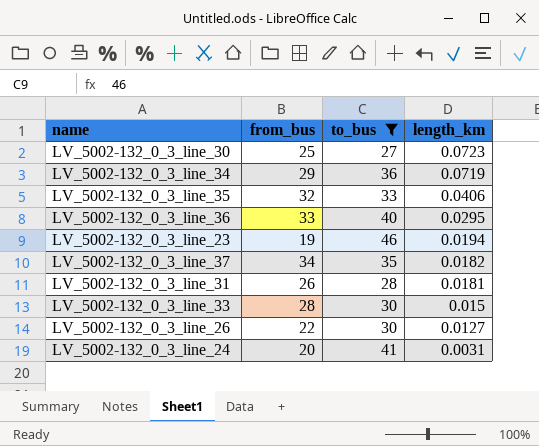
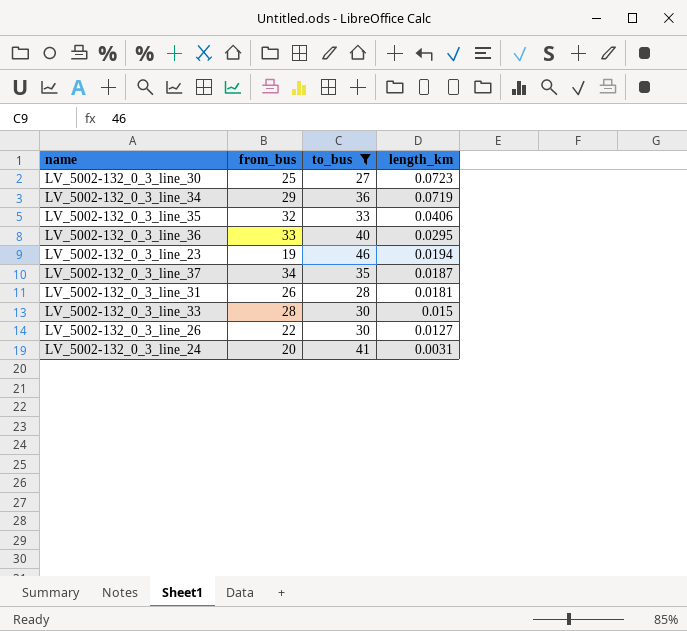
LV_5002-132_0_3_line_37 | length_km: 0.0182 -> 0.0187

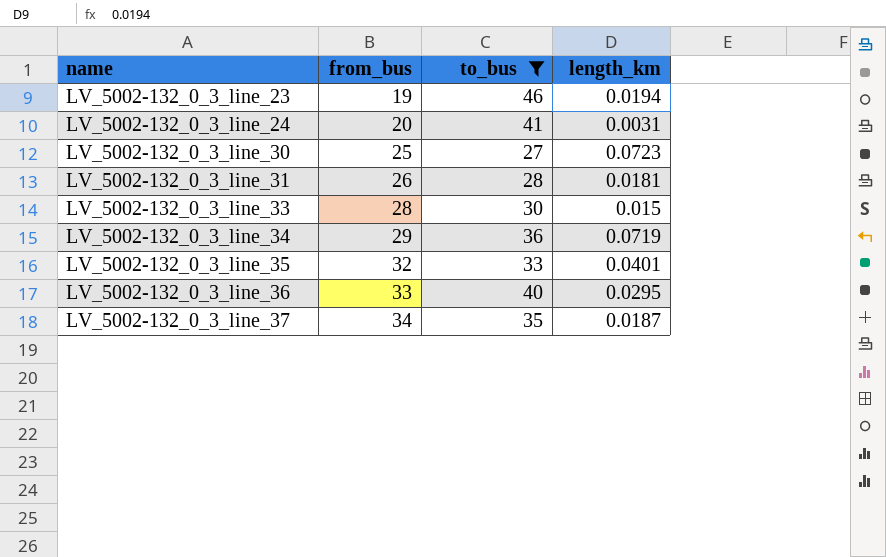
row order: length_km descending -> name ascending
row LV_5002-132_0_3_line_26: 22 | 30 | 0.0127 -> none
LV_5002-132_0_3_line_35 | length_km: 0.0406 -> 0.0401

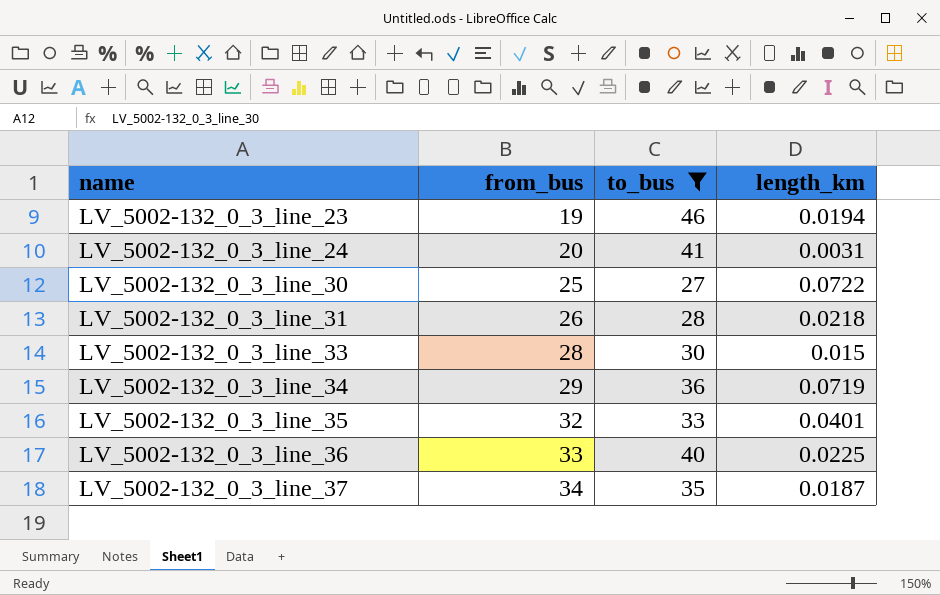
LV_5002-132_0_3_line_30 | length_km: 0.0723 -> 0.0722
LV_5002-132_0_3_line_31 | length_km: 0.0181 -> 0.0218
LV_5002-132_0_3_line_36 | length_km: 0.0295 -> 0.0225

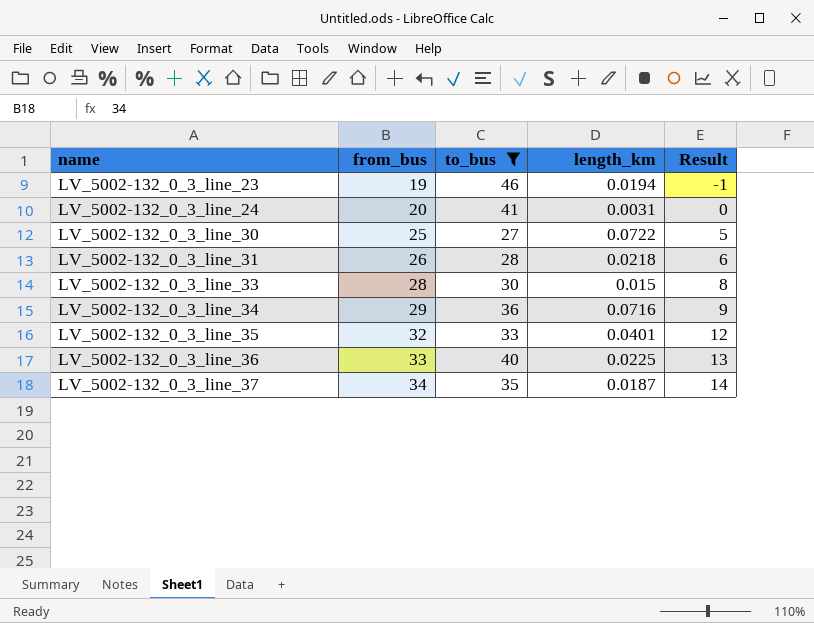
column Result | formula: none -> [from_bus] - 20
LV_5002-132_0_3_line_34 | length_km: 0.0719 -> 0.0716

